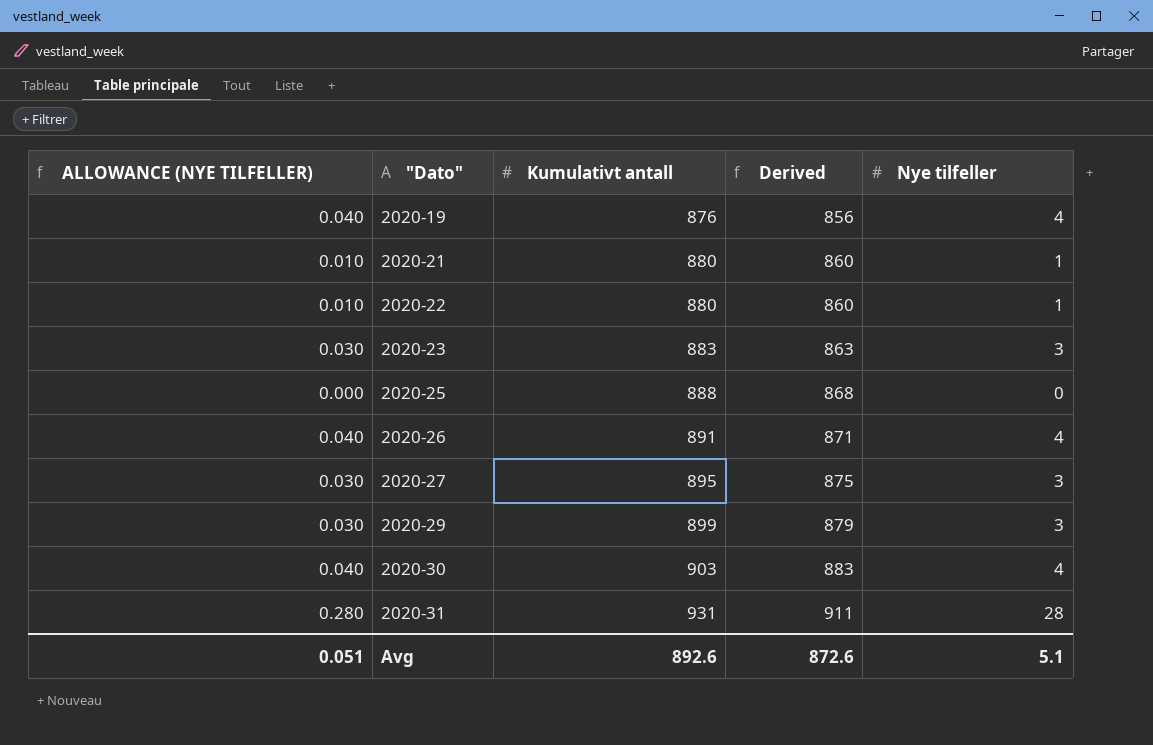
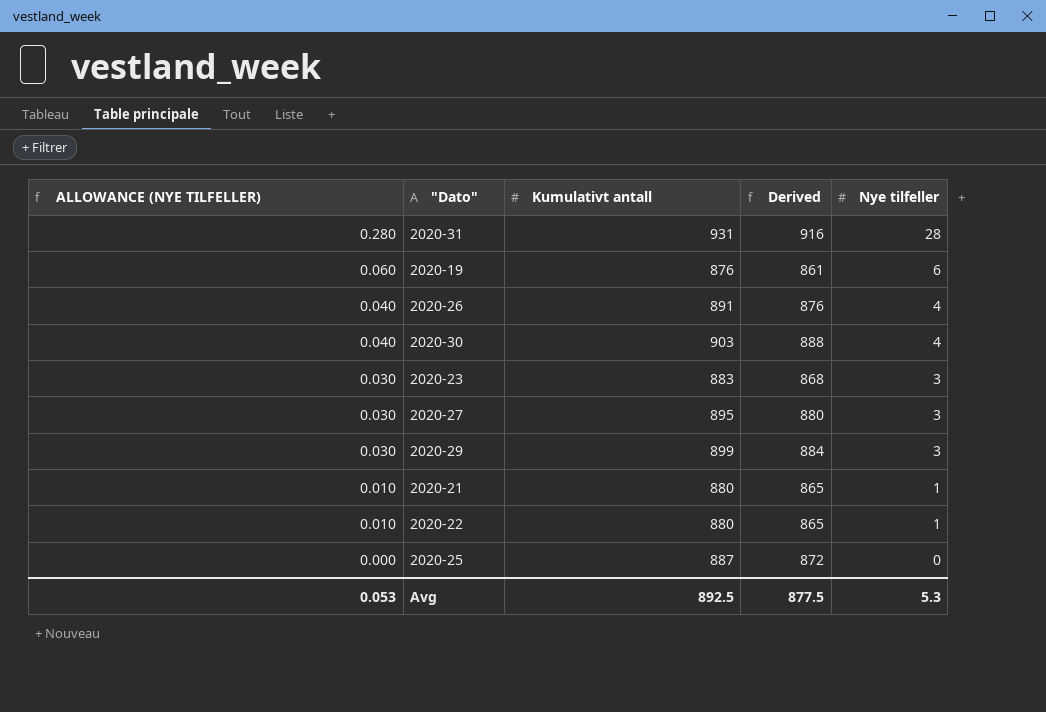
row order: "Dato" ascending -> ALLOWANCE (NYE TILFELLER) descending
column Derived | formula: [Kumulativt antall] - 20 -> [Kumulativt antall] - 15
2020-19 | ALLOWANCE (NYE TILFELLER): 0.040 -> 0.060
2020-19 | Nye tilfeller: 4 -> 6
2020-25 | Kumulativt antall: 888 -> 887
Avg | ALLOWANCE (NYE TILFELLER): 0.051 -> 0.053
Avg | Kumulativt antall: 892.6 -> 892.5
Avg | Derived: 872.6 -> 877.5
Avg | Nye tilfeller: 5.1 -> 5.3

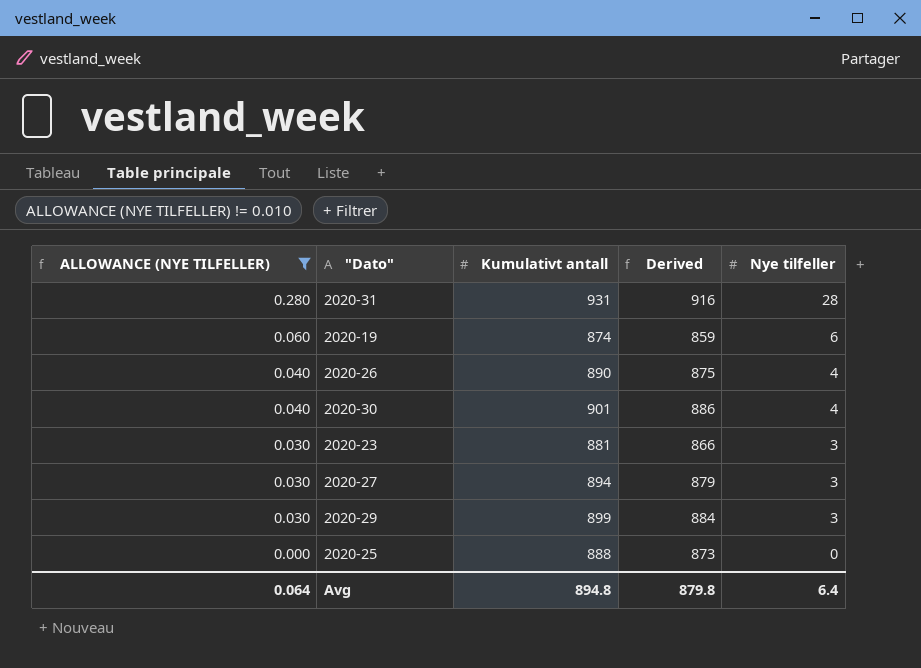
filter: none -> ALLOWANCE (NYE TILFELLER) != 0.010
2020-19 | Kumulativt antall: 876 -> 874
2020-19 | Derived: 861 -> 859
2020-26 | Kumulativt antall: 891 -> 890
2020-26 | Derived: 876 -> 875
2020-30 | Kumulativt antall: 903 -> 901
2020-30 | Derived: 888 -> 886
2020-23 | Kumulativt antall: 883 -> 881
2020-23 | Derived: 868 -> 866
2020-27 | Kumulativt antall: 895 -> 894
2020-27 | Derived: 880 -> 879
2020-25 | Kumulativt antall: 887 -> 888
2020-25 | Derived: 872 -> 873
Avg | ALLOWANCE (NYE TILFELLER): 0.053 -> 0.064
Avg | Kumulativt antall: 892.5 -> 894.8
Avg | Derived: 877.5 -> 879.8
Avg | Nye tilfeller: 5.3 -> 6.4

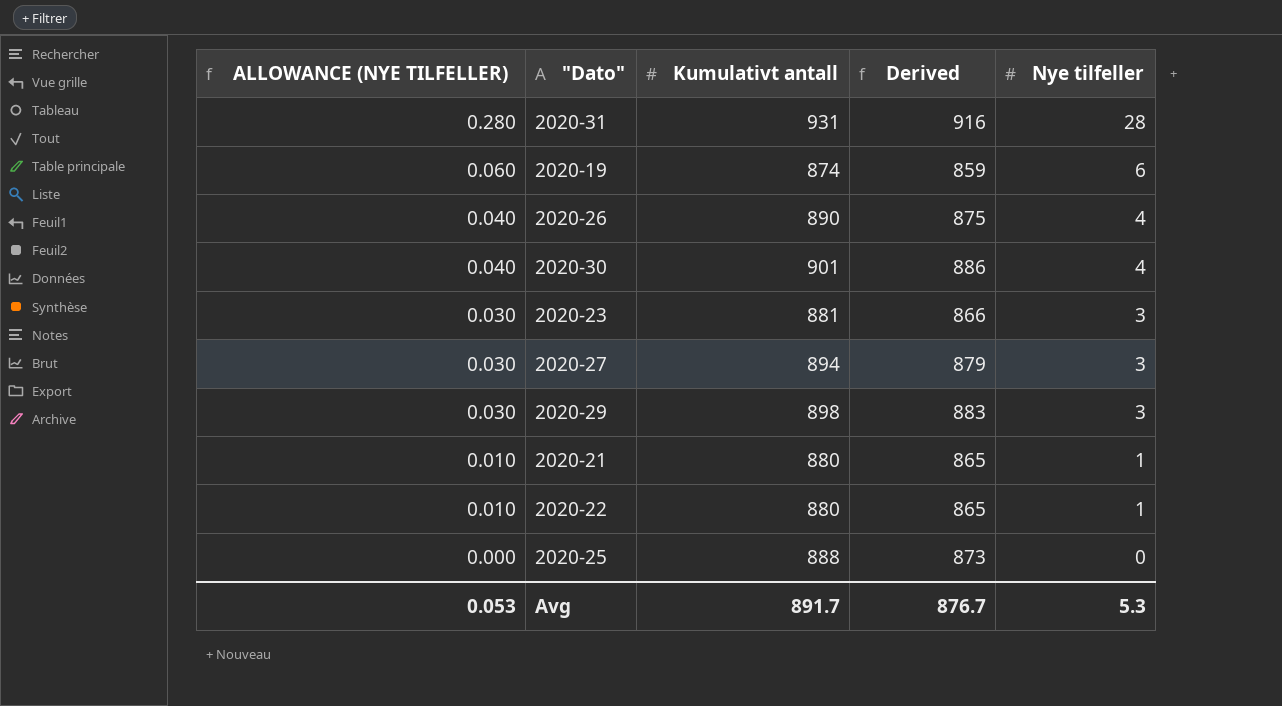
filter: ALLOWANCE (NYE TILFELLER) != 0.010 -> none
2020-29 | Kumulativt antall: 899 -> 898
2020-29 | Derived: 884 -> 883
Avg | ALLOWANCE (NYE TILFELLER): 0.064 -> 0.053
Avg | Kumulativt antall: 894.8 -> 891.7
Avg | Derived: 879.8 -> 876.7
Avg | Nye tilfeller: 6.4 -> 5.3

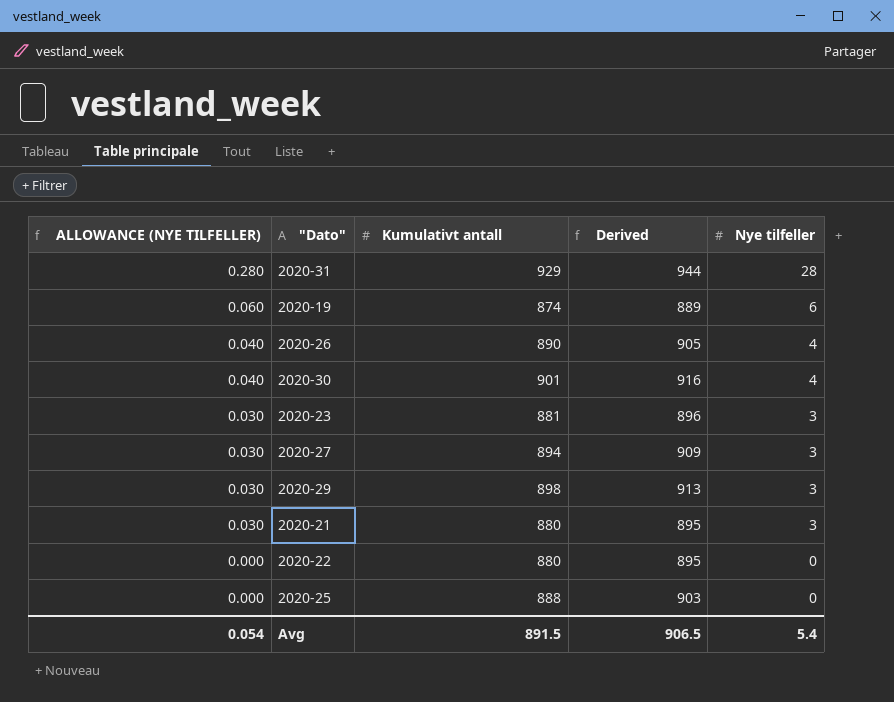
column Derived | formula: [Kumulativt antall] - 15 -> [Kumulativt antall] + 15
2020-31 | Kumulativt antall: 931 -> 929
2020-21 | ALLOWANCE (NYE TILFELLER): 0.010 -> 0.030
2020-21 | Nye tilfeller: 1 -> 3
2020-22 | ALLOWANCE (NYE TILFELLER): 0.010 -> 0.000
2020-22 | Nye tilfeller: 1 -> 0
Avg | ALLOWANCE (NYE TILFELLER): 0.053 -> 0.054
Avg | Kumulativt antall: 891.7 -> 891.5
Avg | Derived: 876.7 -> 906.5
Avg | Nye tilfeller: 5.3 -> 5.4

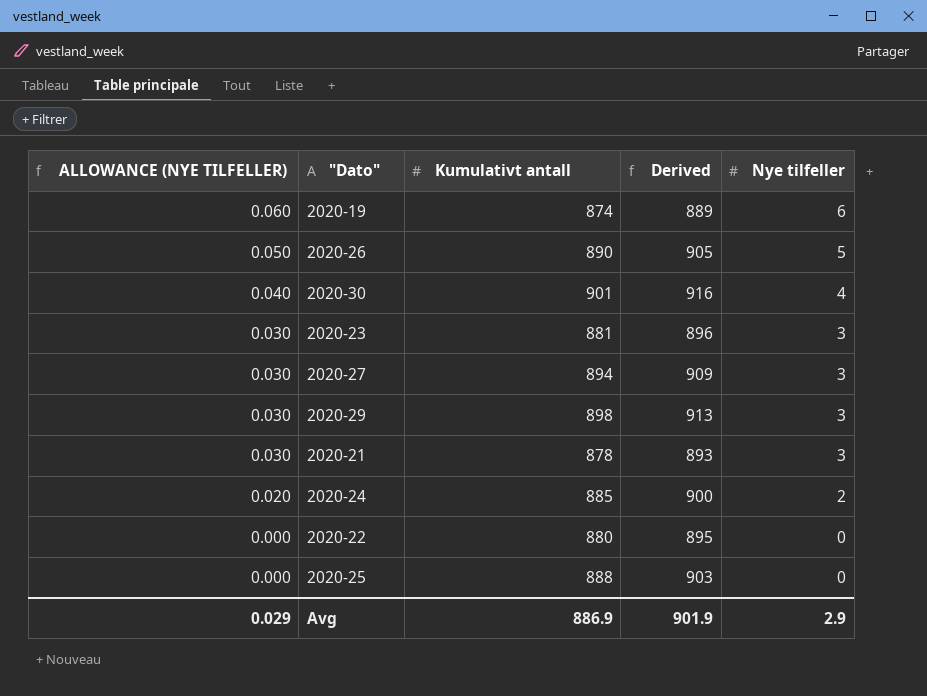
row 2020-31: 0.280 | 929 | 944 | 28 -> none
2020-26 | ALLOWANCE (NYE TILFELLER): 0.040 -> 0.050
2020-26 | Nye tilfeller: 4 -> 5
2020-21 | Kumulativt antall: 880 -> 878
2020-21 | Derived: 895 -> 893
row 2020-24: none -> 0.020 | 885 | 900 | 2
Avg | ALLOWANCE (NYE TILFELLER): 0.054 -> 0.029
Avg | Kumulativt antall: 891.5 -> 886.9
Avg | Derived: 906.5 -> 901.9
Avg | Nye tilfeller: 5.4 -> 2.9

